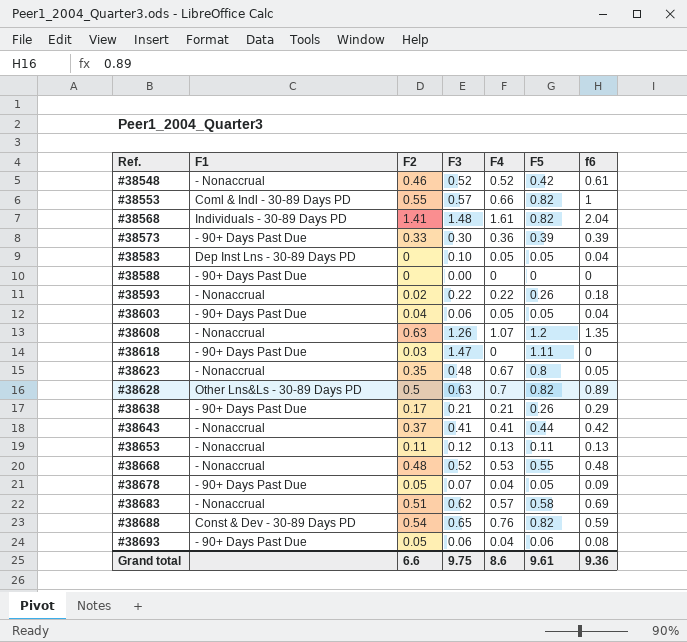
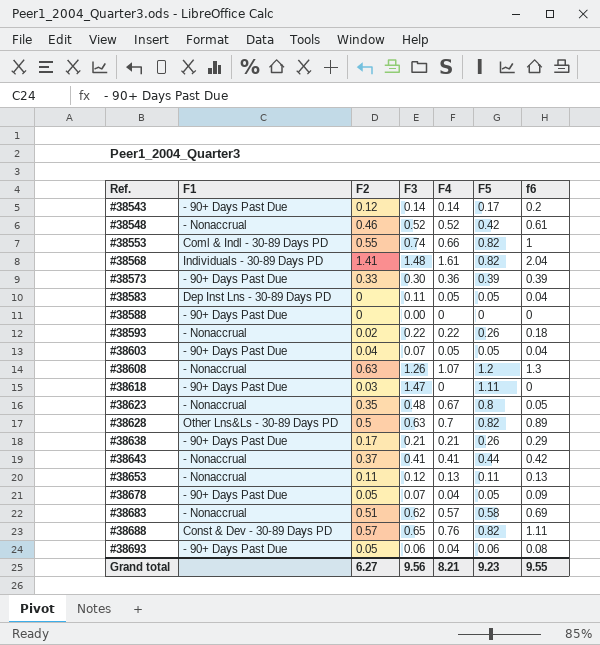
row #38668: - Nonaccrual | 0.48 | 0.52 | 0.53 | 0.55 | 0.48 -> none
row #38543: none -> - 90+ Days Past Due | 0.12 | 0.14 | 0.14 | 0.17 | 0.2
#38553 | F3: 0.57 -> 0.74
#38583 | F3: 0.10 -> 0.11
#38603 | F3: 0.06 -> 0.07
#38608 | f6: 1.35 -> 1.3
#38688 | F2: 0.54 -> 0.57
#38688 | f6: 0.59 -> 1.11
Grand total | F2: 6.6 -> 6.27
Grand total | F3: 9.75 -> 9.56
Grand total | F4: 8.6 -> 8.21
Grand total | F5: 9.61 -> 9.23
Grand total | f6: 9.36 -> 9.55

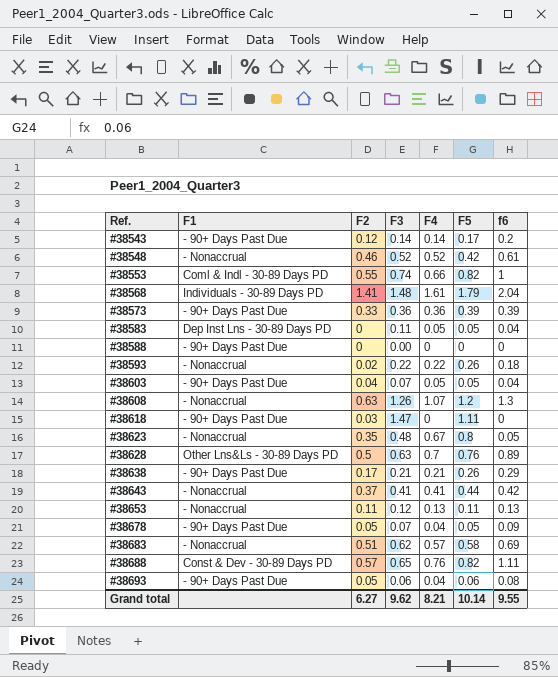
#38568 | F5: 0.82 -> 1.79
#38573 | F3: 0.30 -> 0.36
#38628 | F5: 0.82 -> 0.76
Grand total | F3: 9.56 -> 9.62
Grand total | F5: 9.23 -> 10.14

